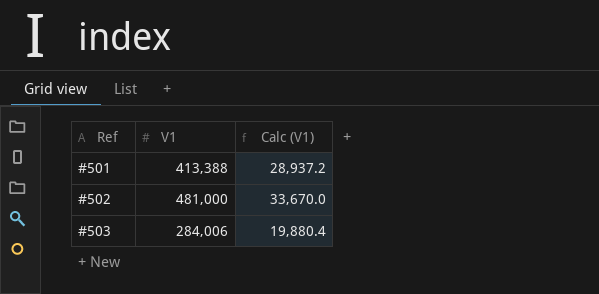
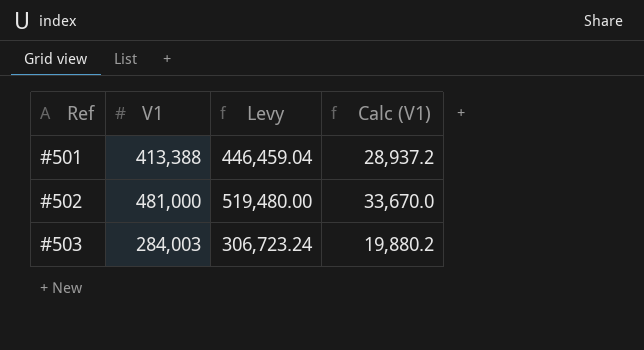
column Levy | formula: none -> [V1] * 1.08
#503 | V1: 284,006 -> 284,003
#503 | Calc (V1): 19,880.4 -> 19,880.2

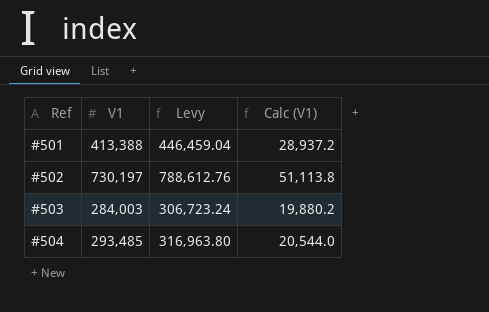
#502 | V1: 481,000 -> 730,197
#502 | Levy: 519,480.00 -> 788,612.76
#502 | Calc (V1): 33,670.0 -> 51,113.8
row #504: none -> 293,485 | 316,963.80 | 20,544.0

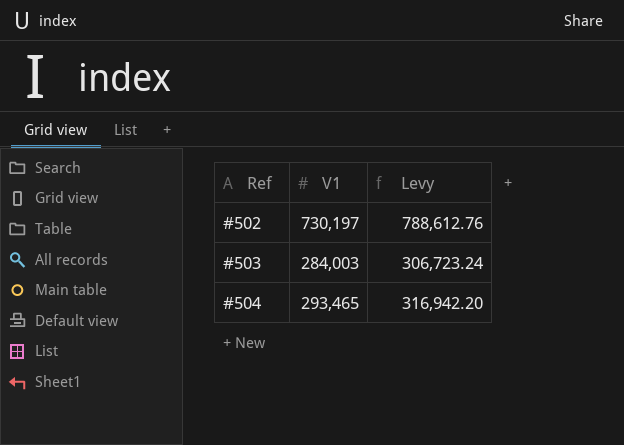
column Calc (V1) | formula: [V1] * 0.07 -> none
row #501: 413,388 | 446,459.04 | 28,937.2 -> none
#504 | V1: 293,485 -> 293,465
#504 | Levy: 316,963.80 -> 316,942.20

